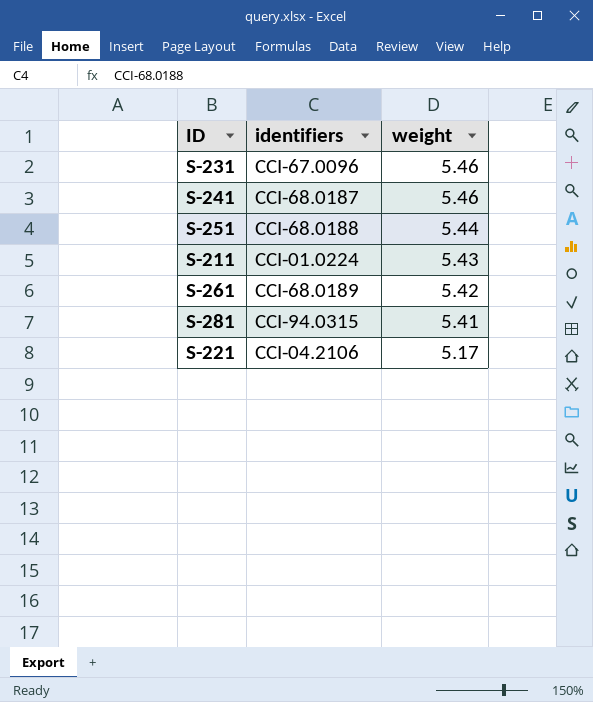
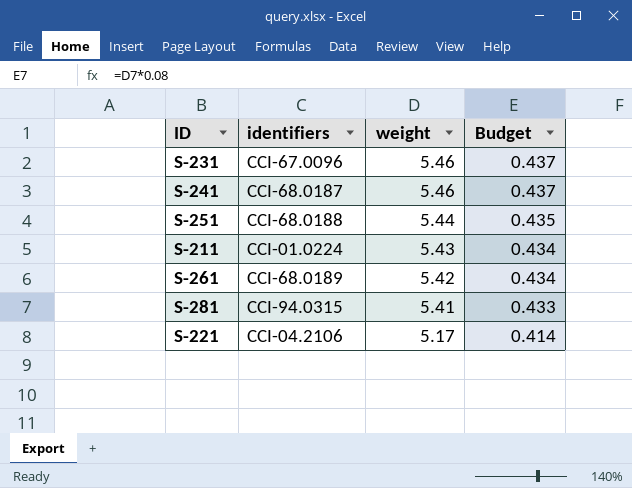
column Budget | formula: none -> [weight] * 0.08

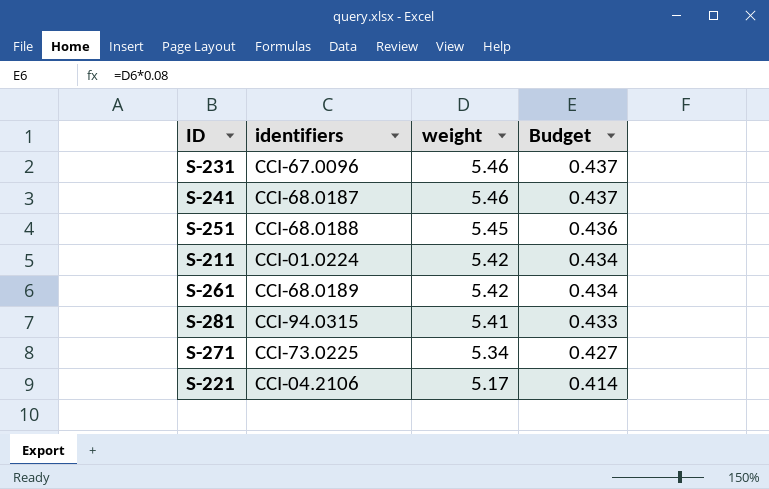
S-251 | weight: 5.44 -> 5.45
S-251 | Budget: 0.435 -> 0.436
S-211 | weight: 5.43 -> 5.42
row S-271: none -> CCI-73.0225 | 5.34 | 0.427

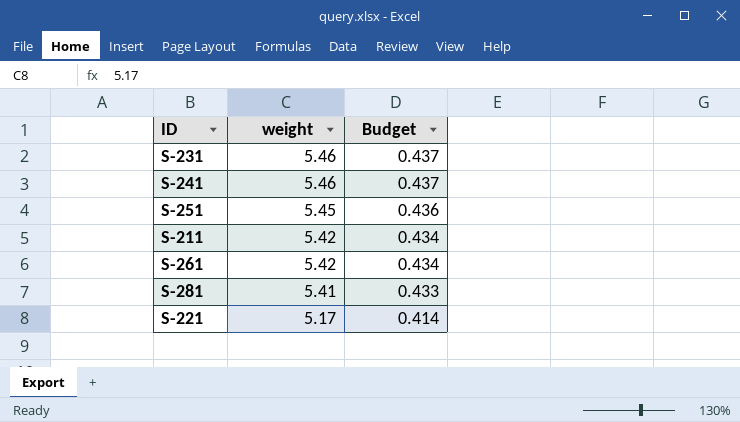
column identifiers | position: 2 -> none
row S-271: CCI-73.0225 | 5.34 | 0.427 -> none

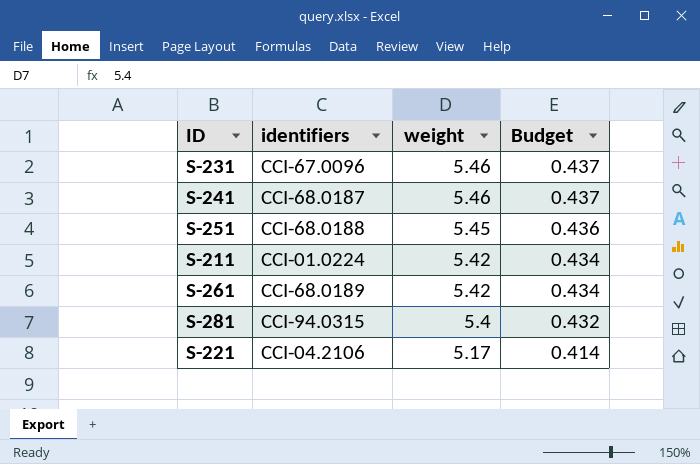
column identifiers | position: none -> 2
S-281 | weight: 5.41 -> 5.4
S-281 | Budget: 0.433 -> 0.432

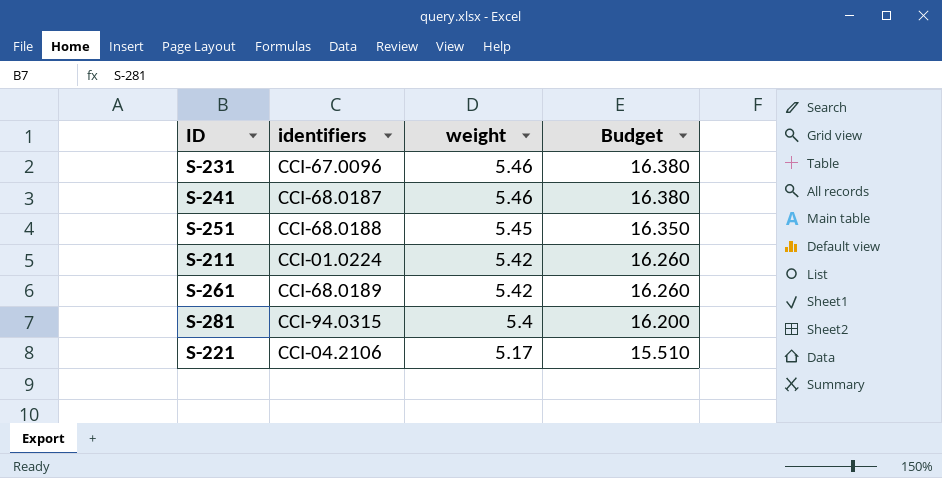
column Budget | formula: [weight] * 0.08 -> [weight] * 3

